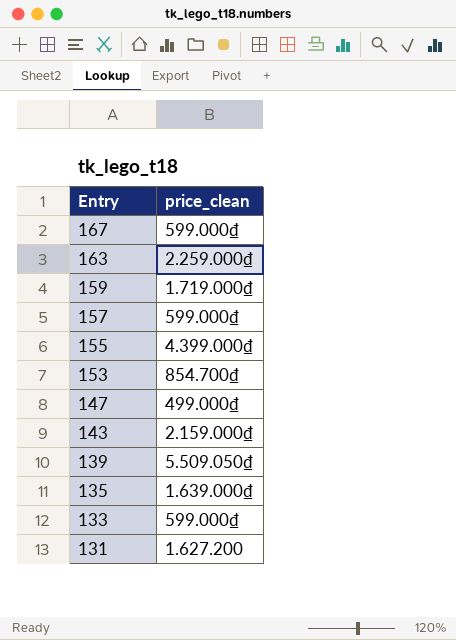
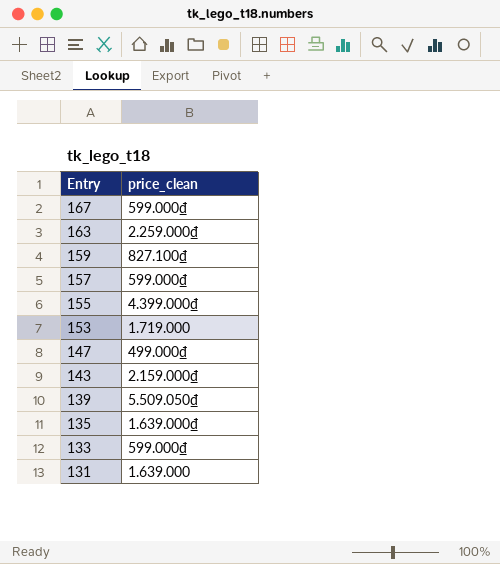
159 | price_clean: 1.719.000₫ -> 827.100₫
153 | price_clean: 854.700₫ -> 1.719.000
131 | price_clean: 1.627.200 -> 1.639.000

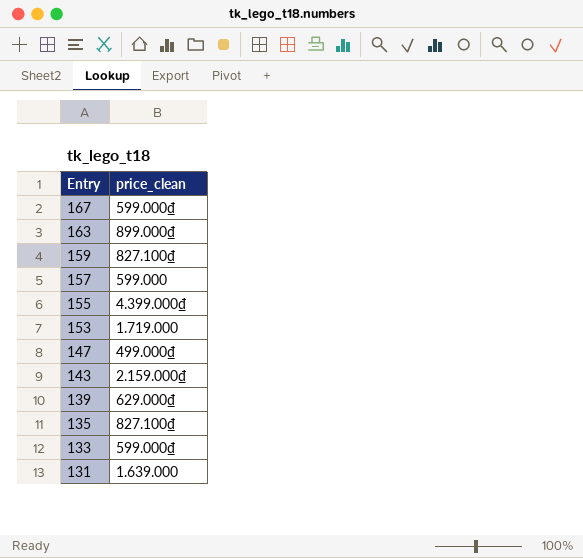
163 | price_clean: 2.259.000₫ -> 899.000₫
157 | price_clean: 599.000₫ -> 599.000
139 | price_clean: 5.509.050₫ -> 629.000₫
135 | price_clean: 1.639.000₫ -> 827.100₫

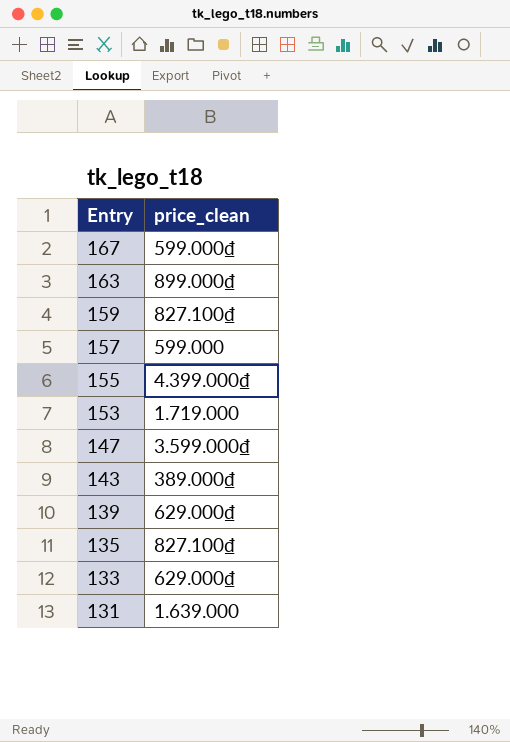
147 | price_clean: 499.000₫ -> 3.599.000₫
143 | price_clean: 2.159.000₫ -> 389.000₫
133 | price_clean: 599.000₫ -> 629.000₫

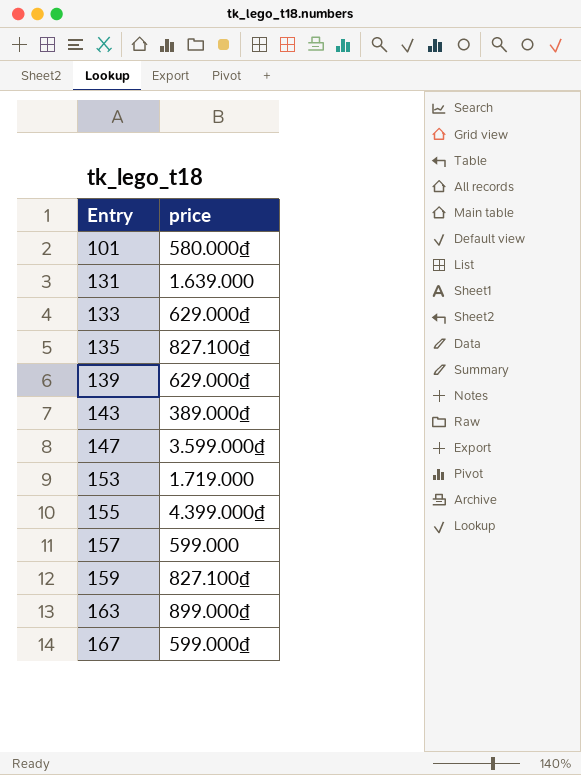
row order: Entry descending -> Entry ascending
column name: price_clean -> price
row 101: none -> 580.000₫

